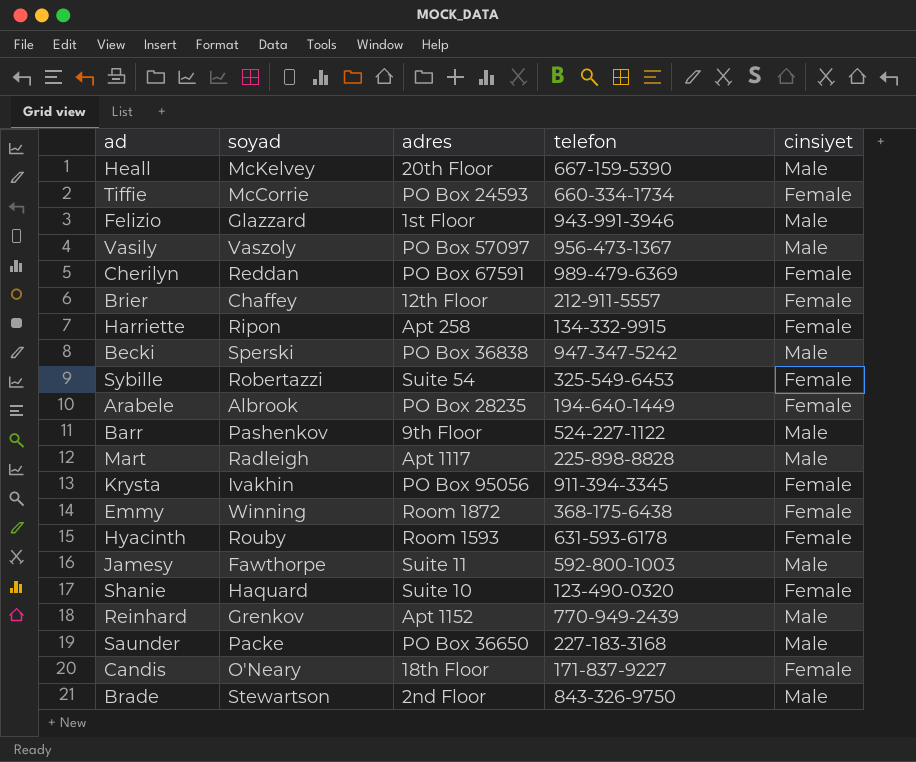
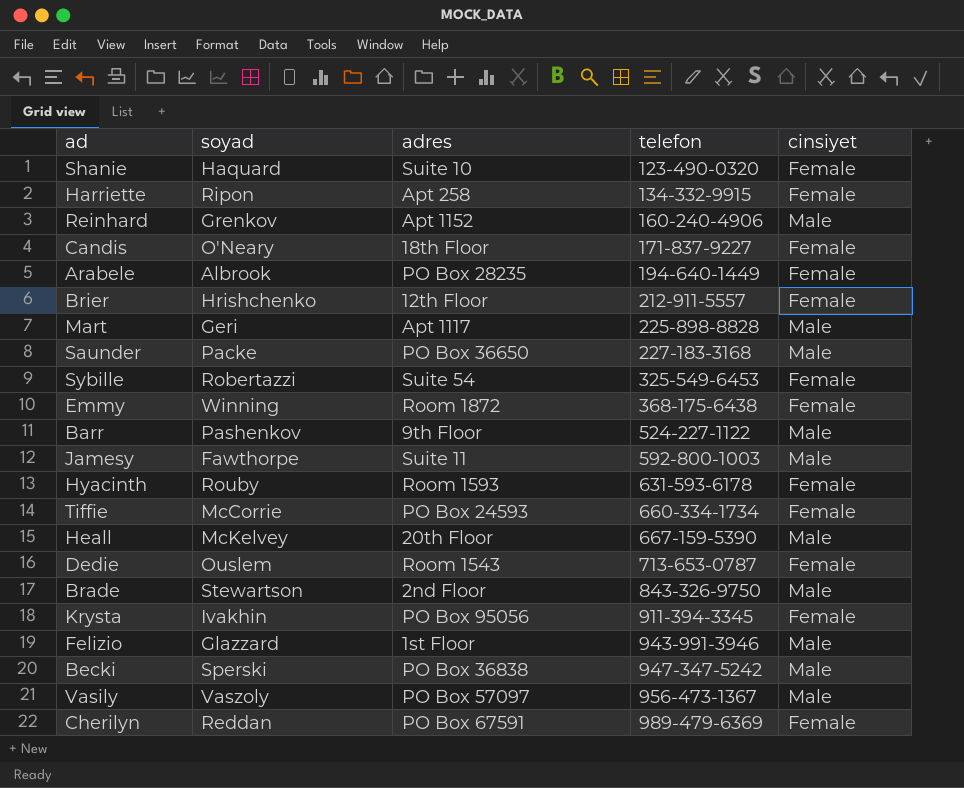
row order: none -> telefon ascending
Reinhard | telefon: 770-949-2439 -> 160-240-4906
Brier | soyad: Chaffey -> Hrishchenko
Mart | soyad: Radleigh -> Geri
row Dedie: none -> Ouslem | Room 1543 | 713-653-0787 | Female

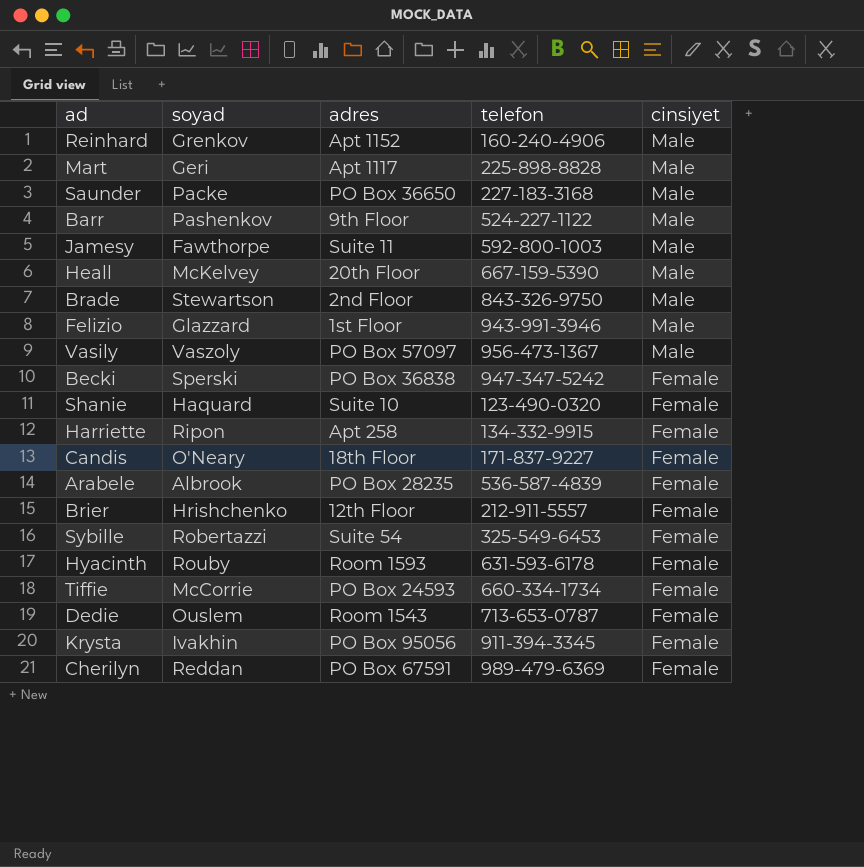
row order: telefon ascending -> cinsiyet descending
row Emmy: Winning | Room 1872 | 368-175-6438 | Female -> none
Becki | cinsiyet: Male -> Female
Arabele | telefon: 194-640-1449 -> 536-587-4839

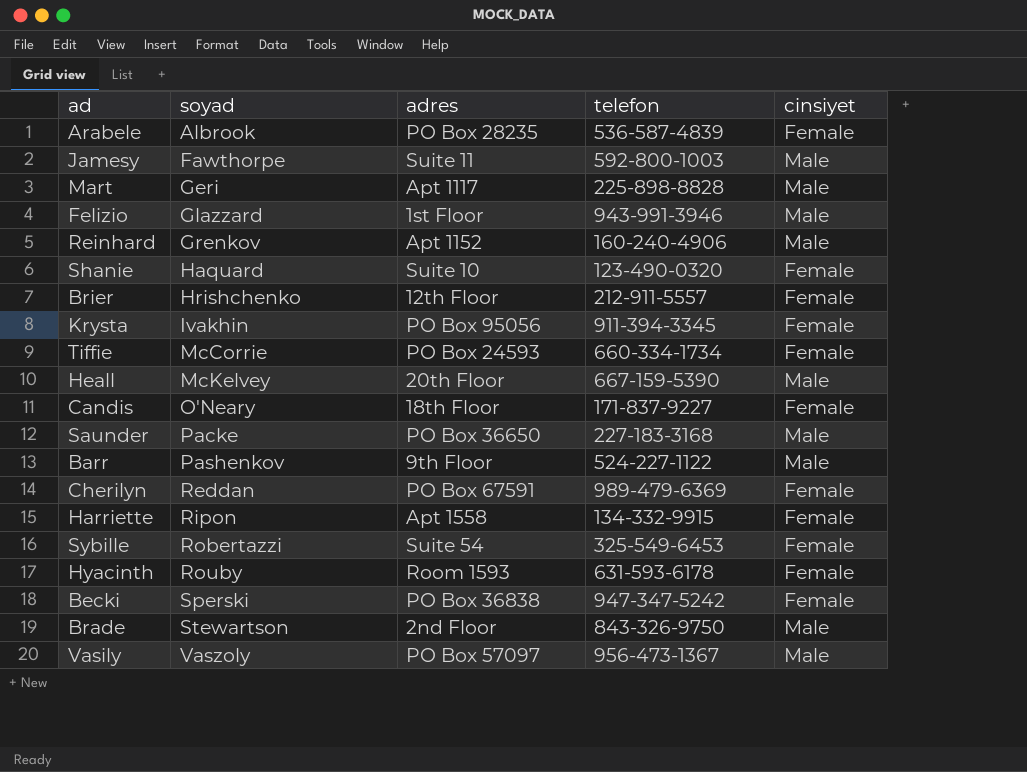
row order: cinsiyet descending -> soyad ascending
row Dedie: Ouslem | Room 1543 | 713-653-0787 | Female -> none
Harriette | adres: Apt 258 -> Apt 1558

